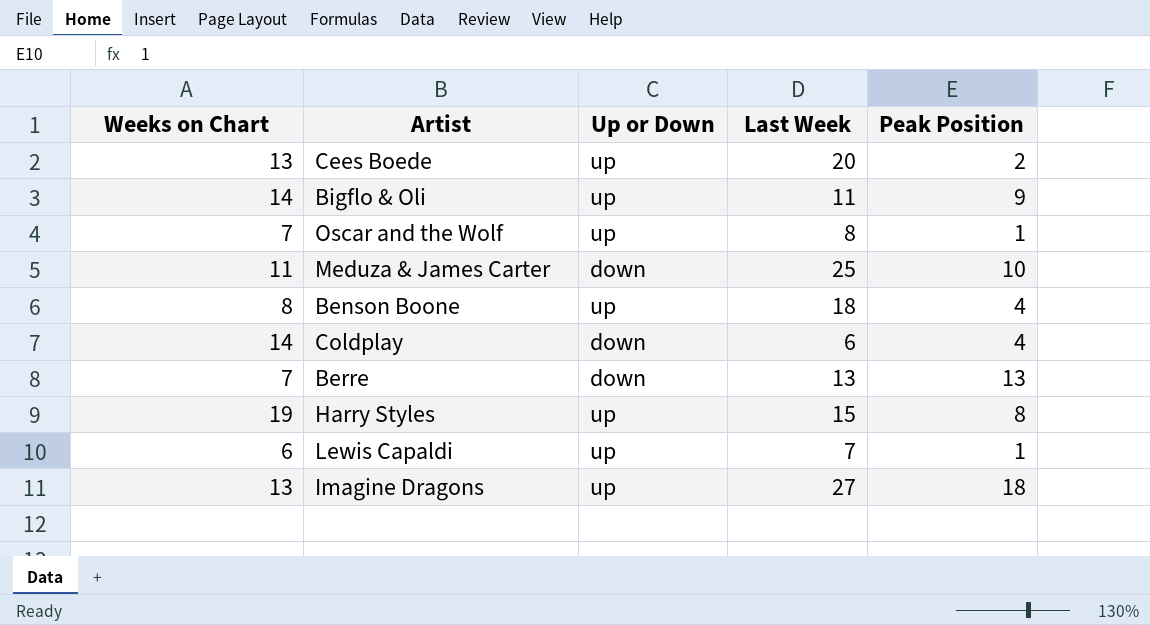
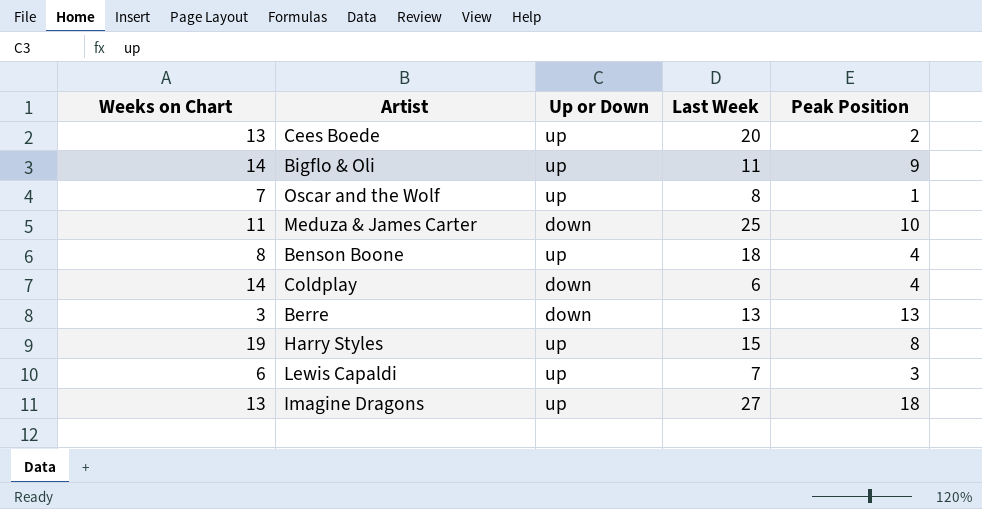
Berre | Weeks on Chart: 7 -> 3
Lewis Capaldi | Peak Position: 1 -> 3

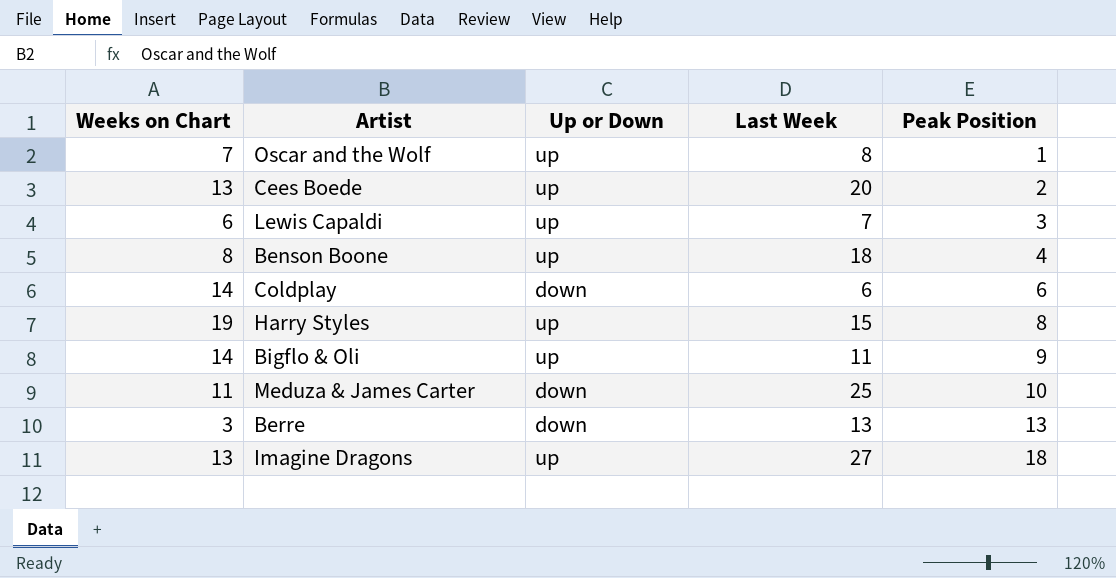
row order: none -> Peak Position ascending
Coldplay | Peak Position: 4 -> 6

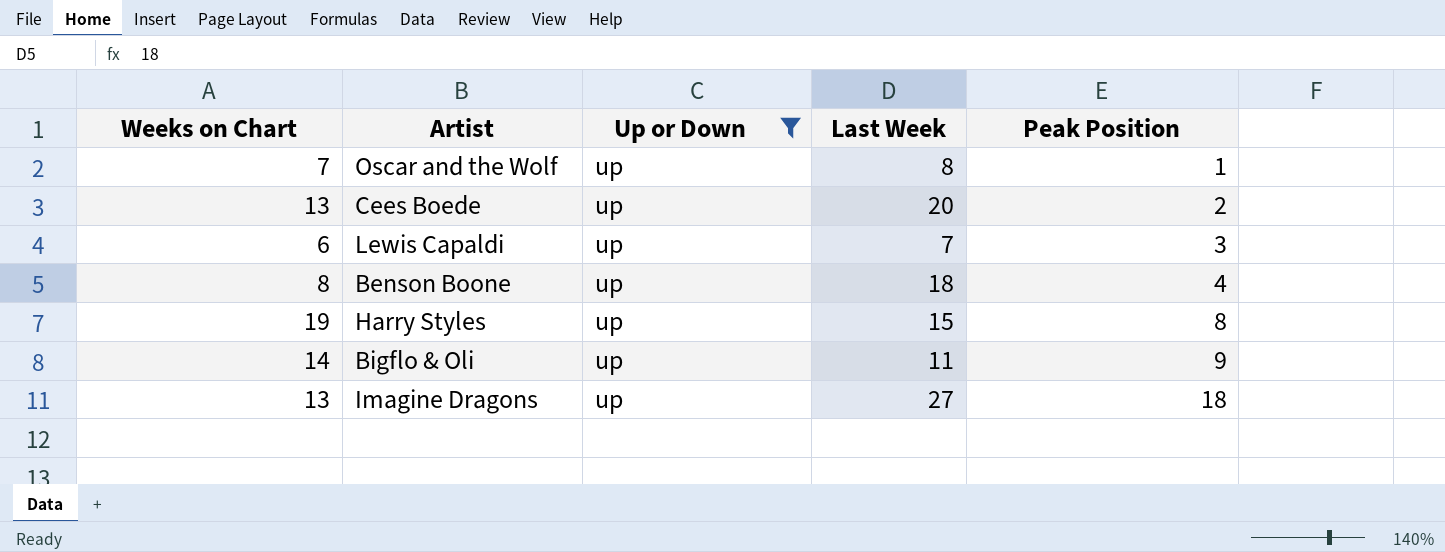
filter: none -> Up or Down = up

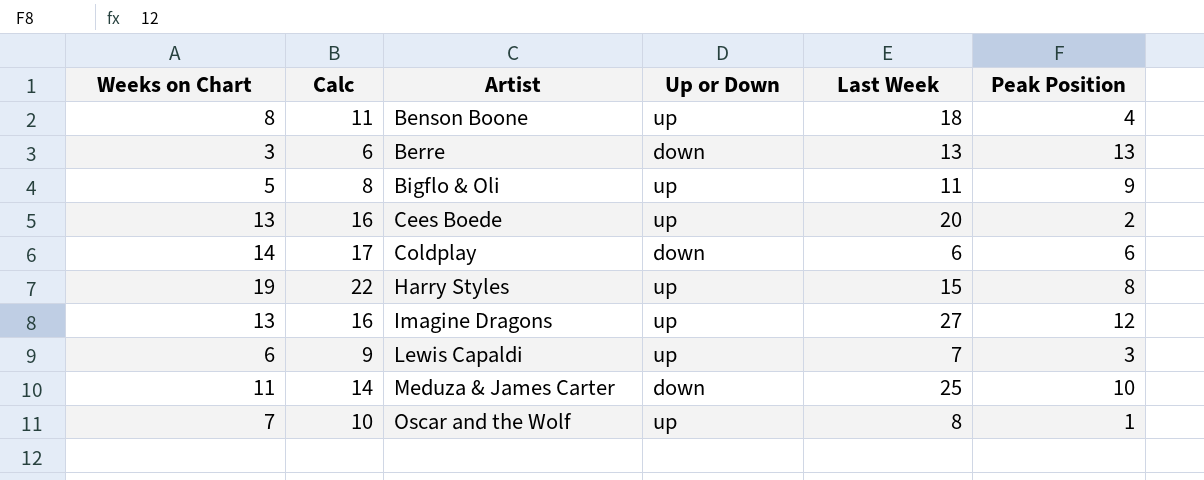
filter: Up or Down = up -> none
row order: Peak Position ascending -> Artist ascending
column Calc | formula: none -> [Weeks on Chart] + 3
Bigflo & Oli | Weeks on Chart: 14 -> 5
Imagine Dragons | Peak Position: 18 -> 12

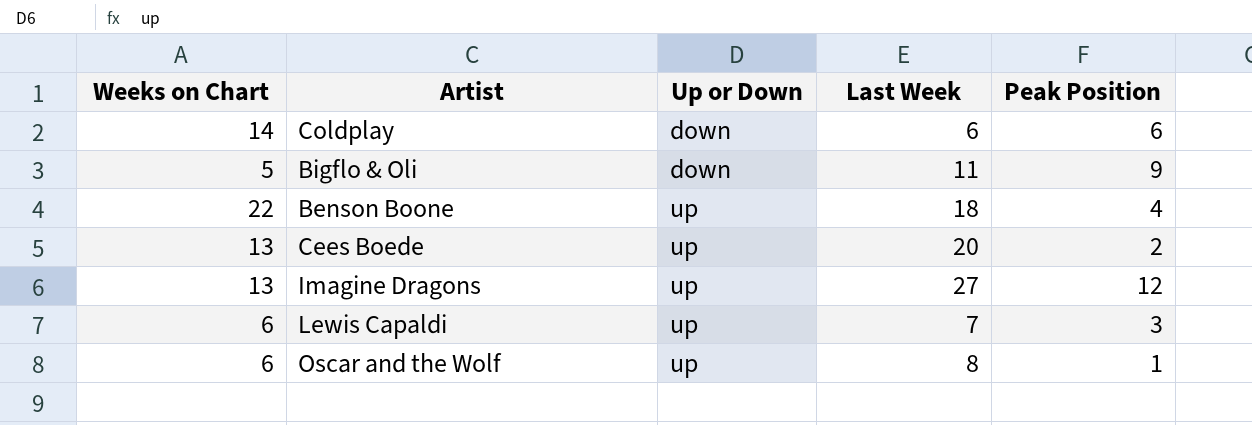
row order: Artist ascending -> Up or Down ascending
column Calc | formula: [Weeks on Chart] + 3 -> none
row Berre: 3 | 6 | down | 13 | 13 -> none
row Harry Styles: 19 | 22 | up | 15 | 8 -> none
row Meduza & James Carter: 11 | 14 | down | 25 | 10 -> none
Bigflo & Oli | Up or Down: up -> down
Benson Boone | Weeks on Chart: 8 -> 22
Oscar and the Wolf | Weeks on Chart: 7 -> 6

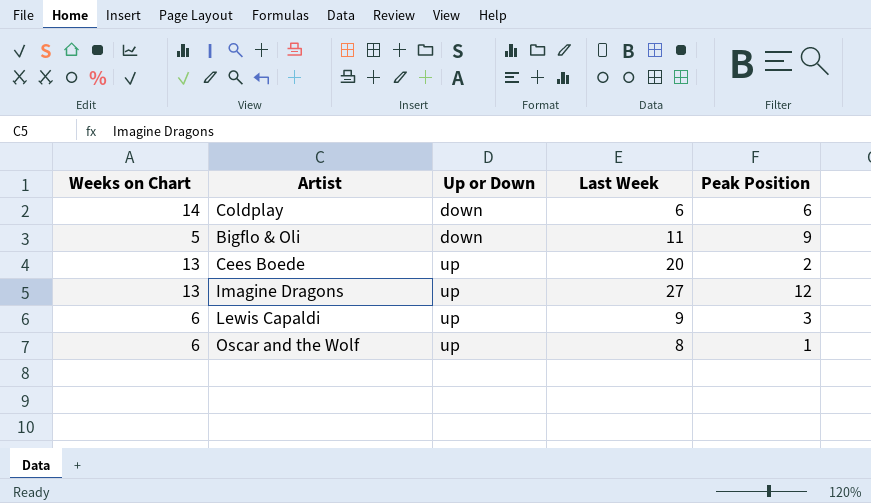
row Benson Boone: 22 | up | 18 | 4 -> none
Lewis Capaldi | Last Week: 7 -> 9

